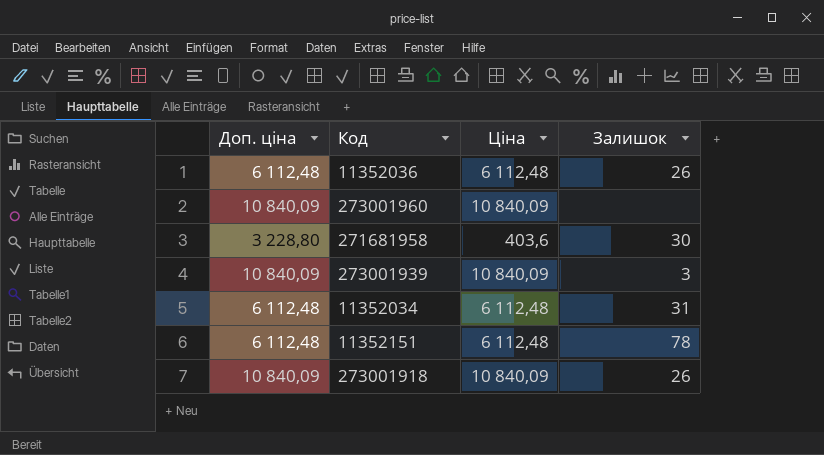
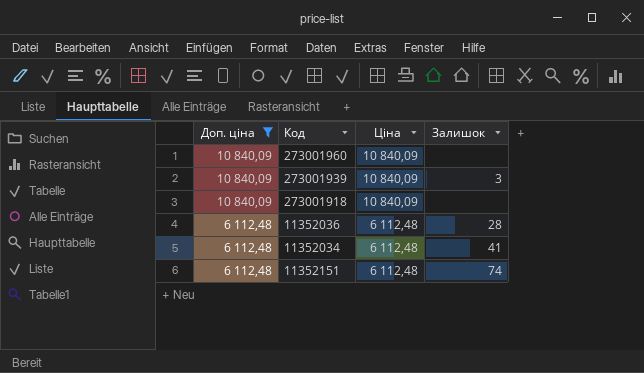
filter: none -> Доп. ціна != 3 228,80
row order: none -> Доп. ціна descending
273001918 | Залишок: 26 -> none
11352036 | Залишок: 26 -> 28
11352034 | Залишок: 31 -> 41
11352151 | Залишок: 78 -> 74

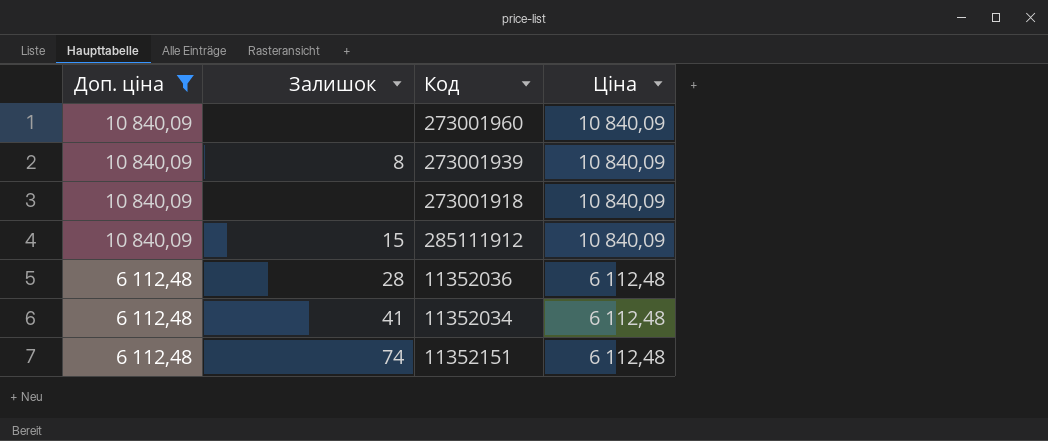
column Залишок | position: 4 -> 2
273001939 | Залишок: 3 -> 8
row 285111912: none -> 10 840,09 | 15 | 10 840,09

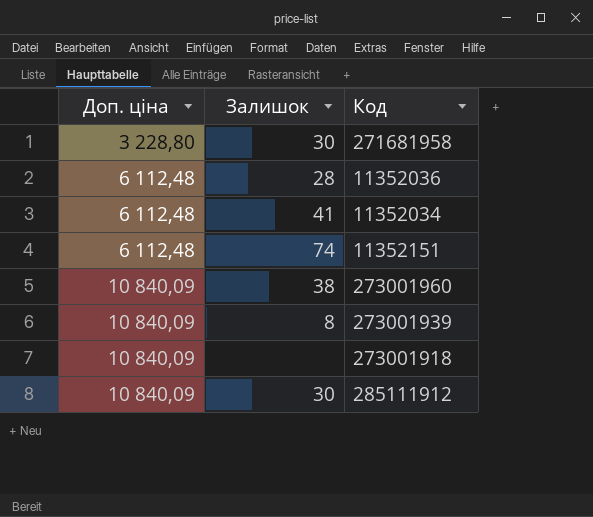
filter: Доп. ціна != 3 228,80 -> none
row order: Доп. ціна descending -> Доп. ціна ascending
column Ціна | position: 4 -> none
273001960 | Залишок: none -> 38
285111912 | Залишок: 15 -> 30

